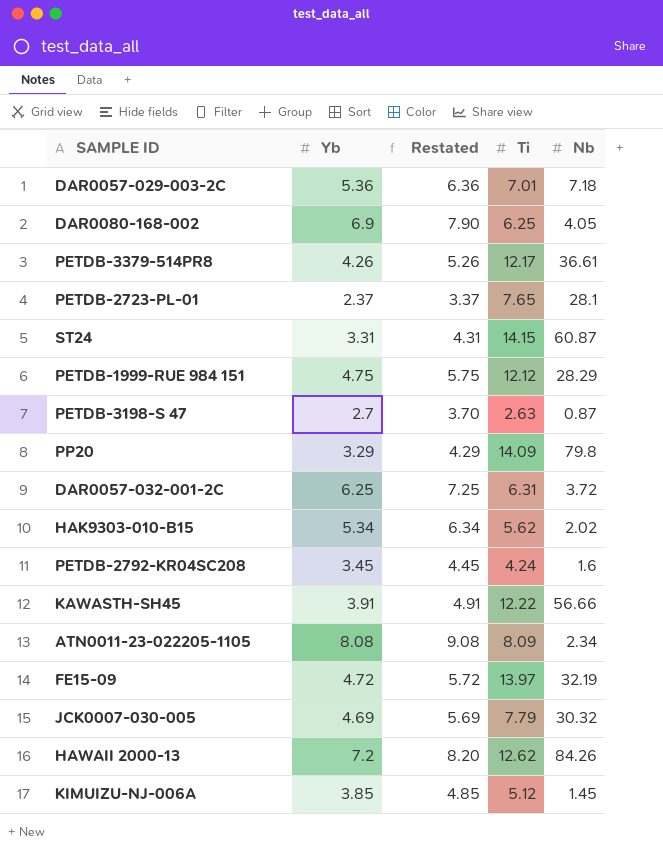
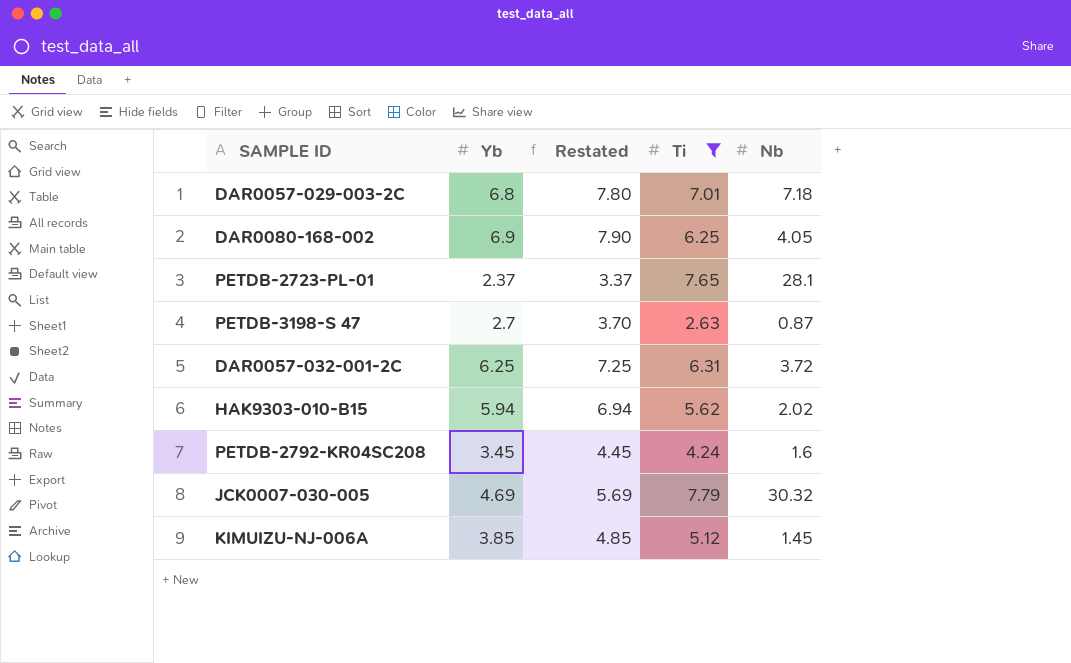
filter: none -> Ti <= 7.79
DAR0057-029-003-2C | Yb: 5.36 -> 6.8
DAR0057-029-003-2C | Restated: 6.36 -> 7.80
HAK9303-010-B15 | Yb: 5.34 -> 5.94
HAK9303-010-B15 | Restated: 6.34 -> 6.94

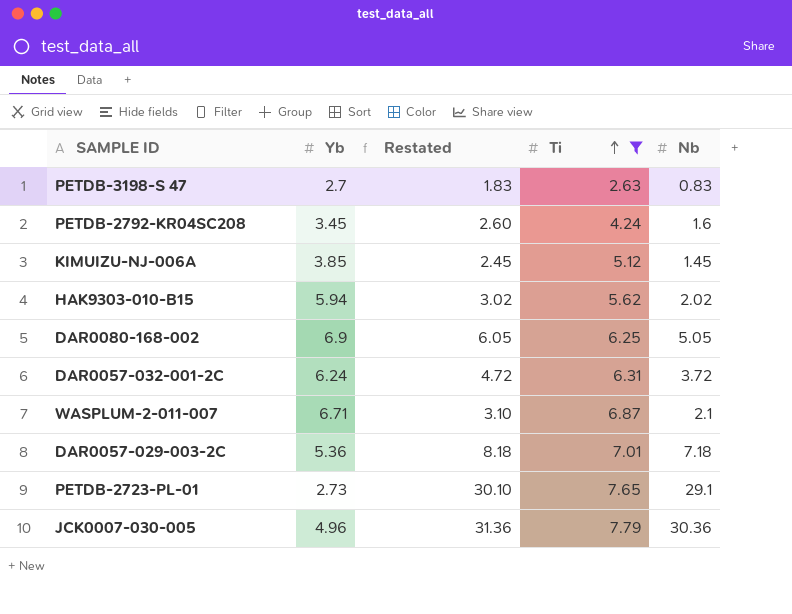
row order: none -> Ti ascending
column Restated | formula: [Yb] + 1 -> [Nb] + 1
PETDB-3198-S 47 | Nb: 0.87 -> 0.83
DAR0080-168-002 | Nb: 4.05 -> 5.05
DAR0057-032-001-2C | Yb: 6.25 -> 6.24
row WASPLUM-2-011-007: none -> 6.71 | 3.10 | 6.87 | 2.1
DAR0057-029-003-2C | Yb: 6.8 -> 5.36
PETDB-2723-PL-01 | Yb: 2.37 -> 2.73
PETDB-2723-PL-01 | Nb: 28.1 -> 29.1
JCK0007-030-005 | Yb: 4.69 -> 4.96
JCK0007-030-005 | Nb: 30.32 -> 30.36

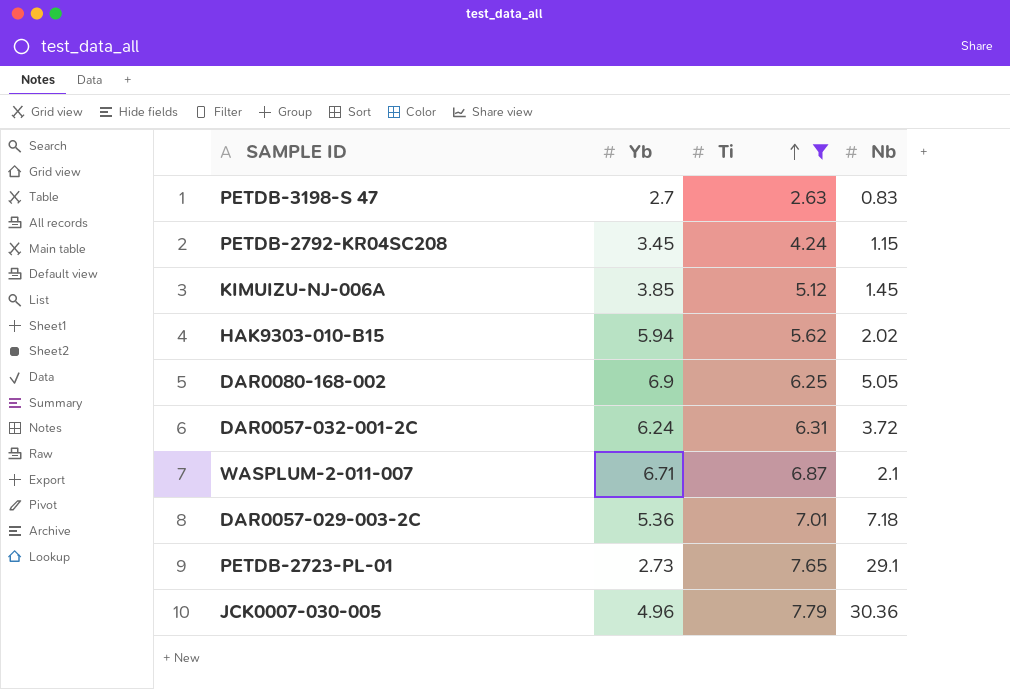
column Restated | formula: [Nb] + 1 -> none
PETDB-2792-KR04SC208 | Nb: 1.6 -> 1.15

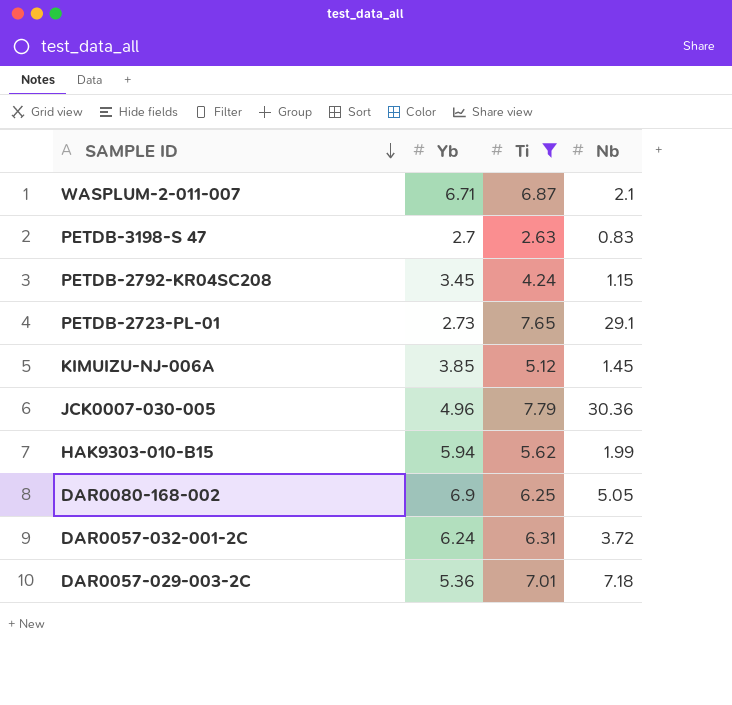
row order: Ti ascending -> SAMPLE ID descending
HAK9303-010-B15 | Nb: 2.02 -> 1.99

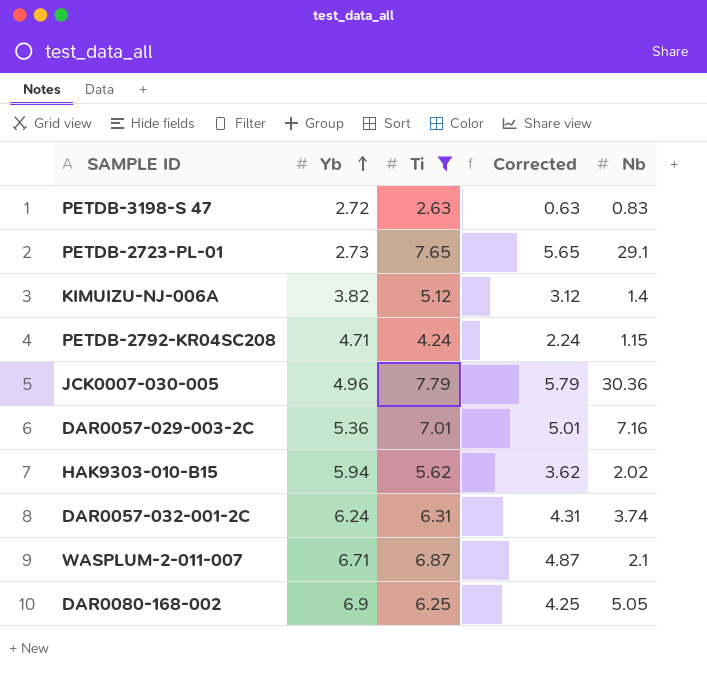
row order: SAMPLE ID descending -> Yb ascending
column Corrected | formula: none -> [Ti] - 2
PETDB-3198-S 47 | Yb: 2.7 -> 2.72
KIMUIZU-NJ-006A | Yb: 3.85 -> 3.82
KIMUIZU-NJ-006A | Nb: 1.45 -> 1.4
PETDB-2792-KR04SC208 | Yb: 3.45 -> 4.71
DAR0057-029-003-2C | Nb: 7.18 -> 7.16
HAK9303-010-B15 | Nb: 1.99 -> 2.02
DAR0057-032-001-2C | Nb: 3.72 -> 3.74

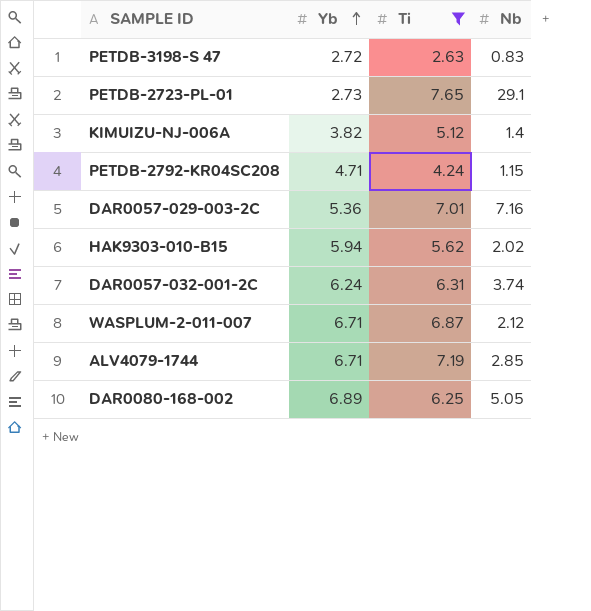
column Corrected | formula: [Ti] - 2 -> none
row JCK0007-030-005: 4.96 | 7.79 | 5.79 | 30.36 -> none
WASPLUM-2-011-007 | Nb: 2.1 -> 2.12
row ALV4079-1744: none -> 6.71 | 7.19 | 2.85
DAR0080-168-002 | Yb: 6.9 -> 6.89

